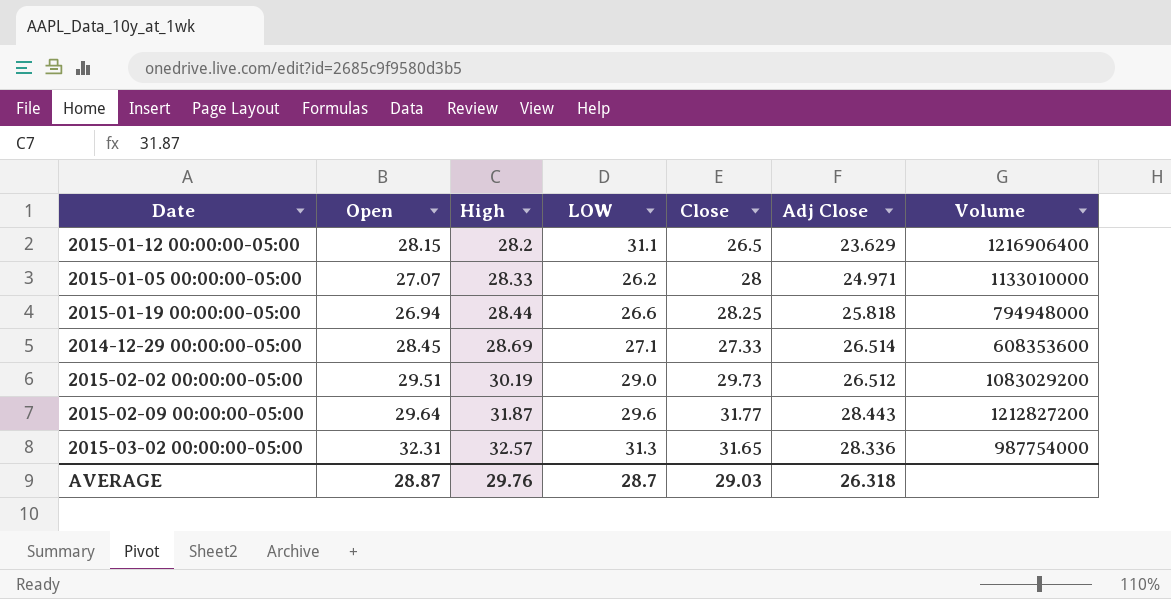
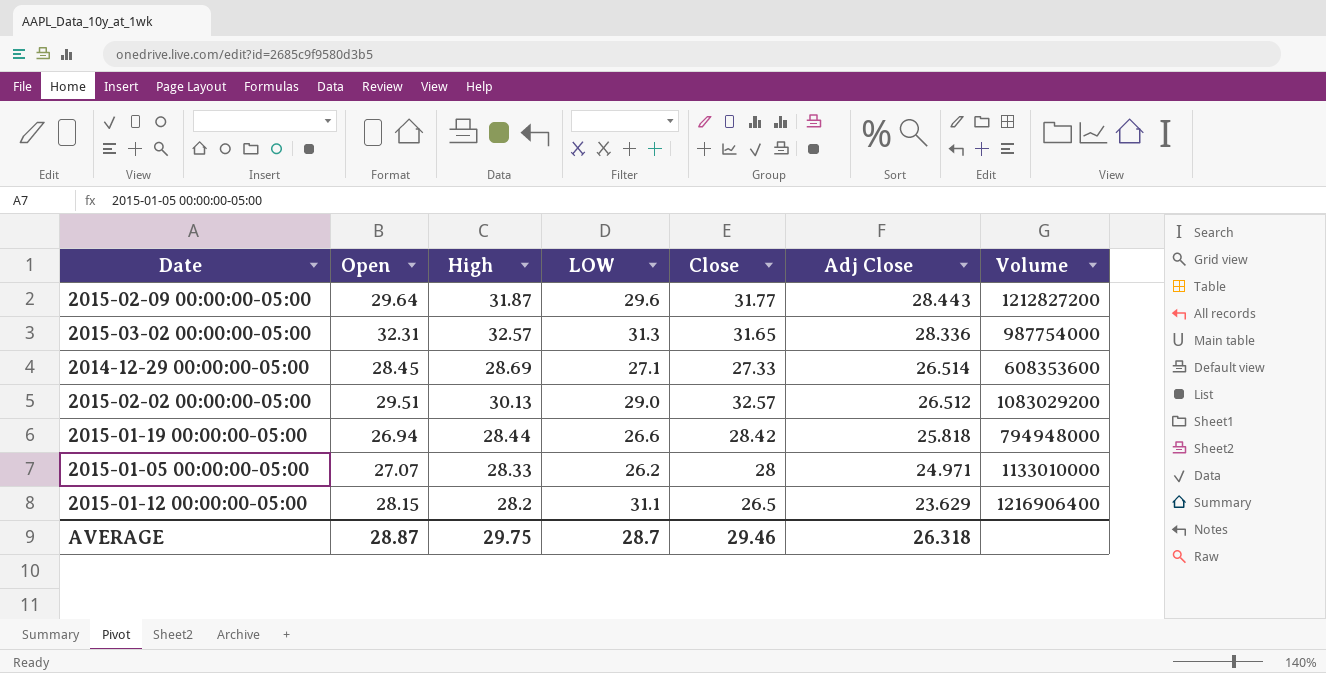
row order: High ascending -> Adj Close descending
2015-02-02 00:00:00-05:00 | High: 30.19 -> 30.13
2015-02-02 00:00:00-05:00 | Close: 29.73 -> 32.57
2015-01-19 00:00:00-05:00 | Close: 28.25 -> 28.42
AVERAGE | High: 29.76 -> 29.75
AVERAGE | Close: 29.03 -> 29.46

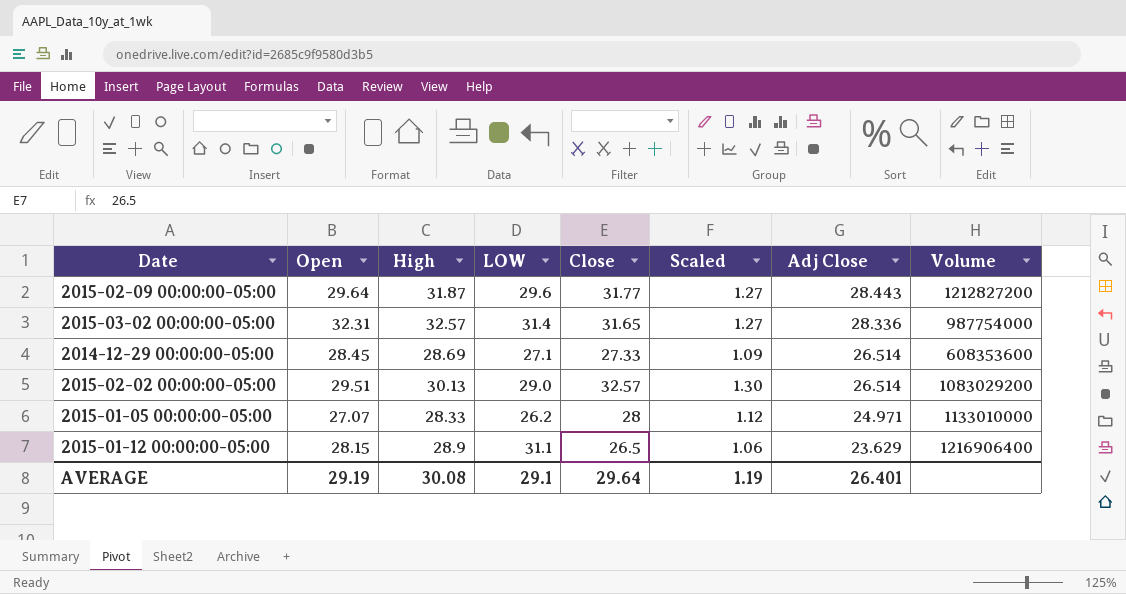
column Scaled | formula: none -> [Close] * 0.04
row 2015-01-19 00:00:00-05:00: 26.94 | 28.44 | 26.6 | 28.42 | 25.818 | 794948000 -> none
2015-03-02 00:00:00-05:00 | LOW: 31.3 -> 31.4
2015-02-02 00:00:00-05:00 | Adj Close: 26.512 -> 26.514
2015-01-12 00:00:00-05:00 | High: 28.2 -> 28.9
AVERAGE | Open: 28.87 -> 29.19
AVERAGE | High: 29.75 -> 30.08
AVERAGE | LOW: 28.7 -> 29.1
AVERAGE | Close: 29.46 -> 29.64
AVERAGE | Adj Close: 26.318 -> 26.401

